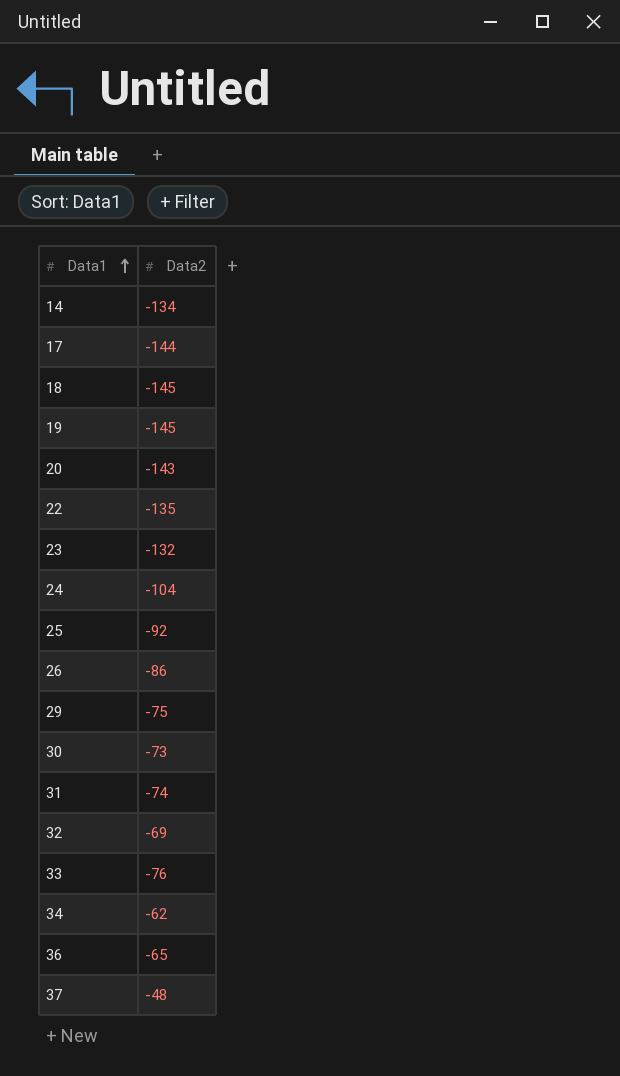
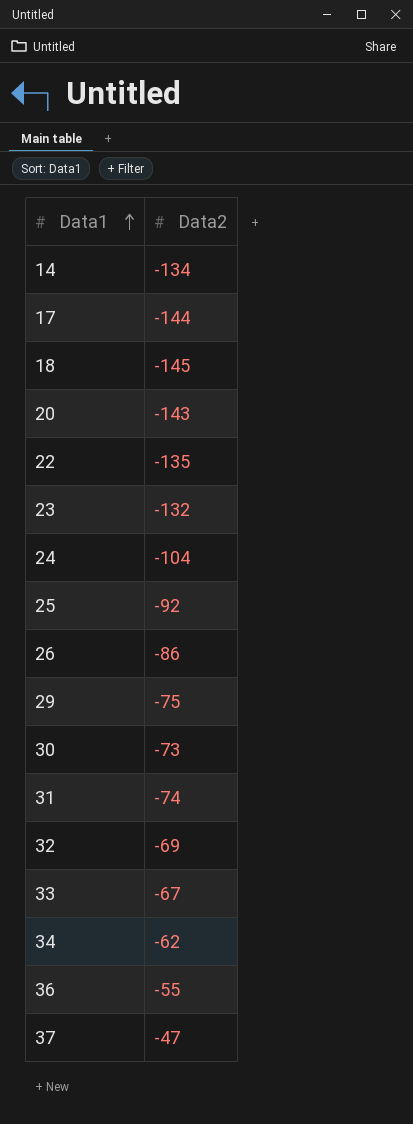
row 19: -145 -> none
33 | Data2: -76 -> -67
36 | Data2: -65 -> -55
37 | Data2: -48 -> -47

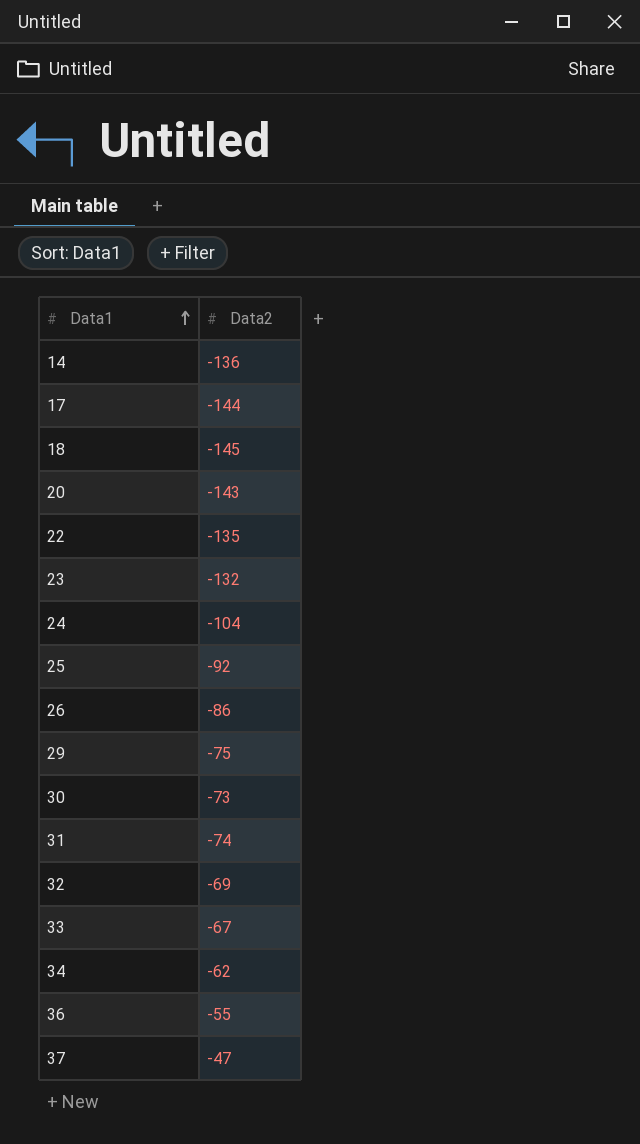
14 | Data2: -134 -> -136

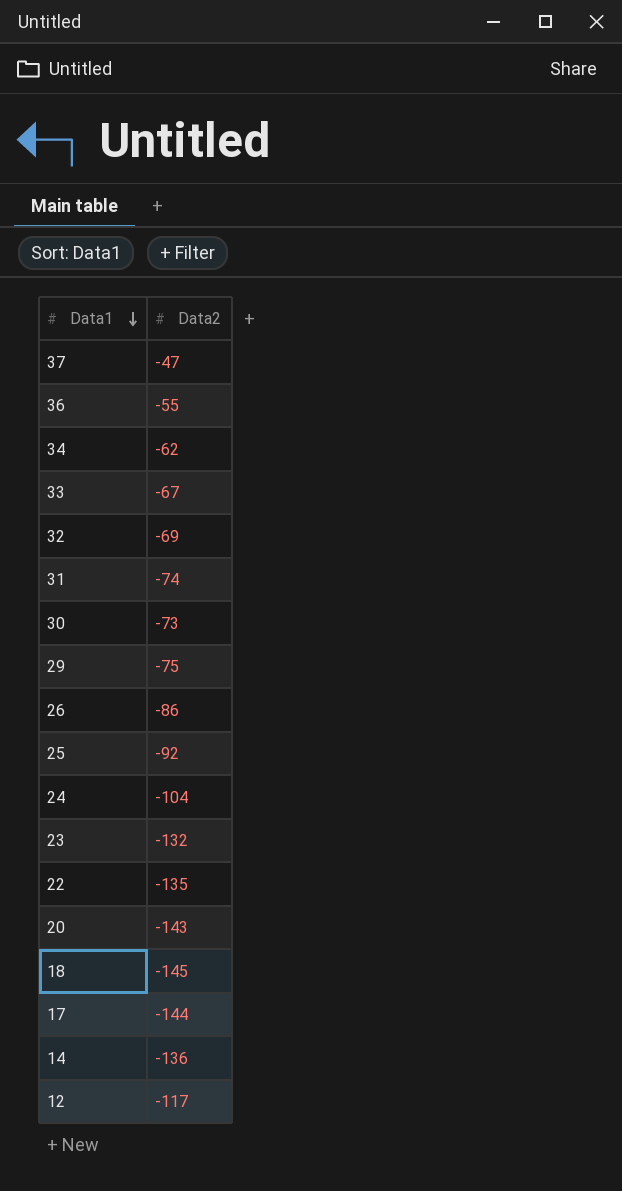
row order: Data1 ascending -> Data1 descending
row 12: none -> -117

